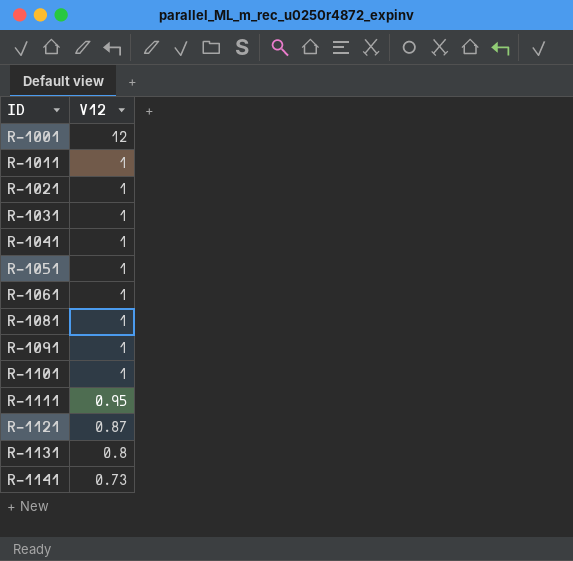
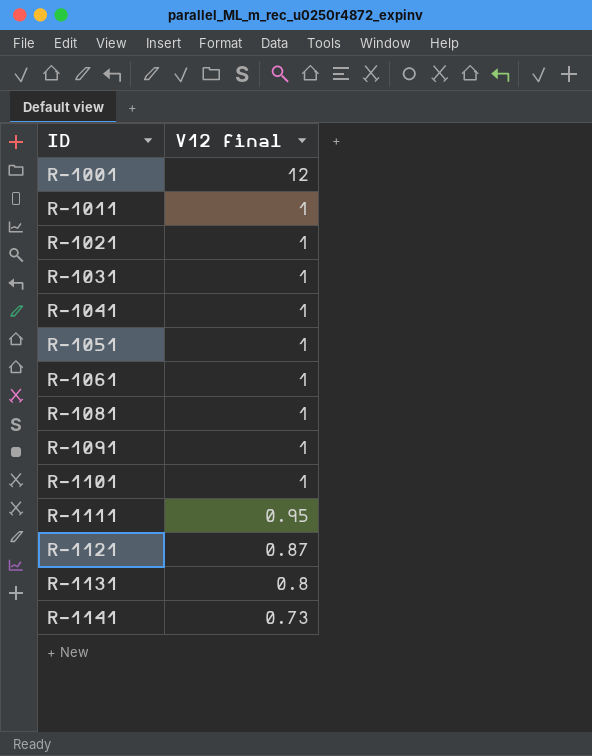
column name: V12 -> V12 final

